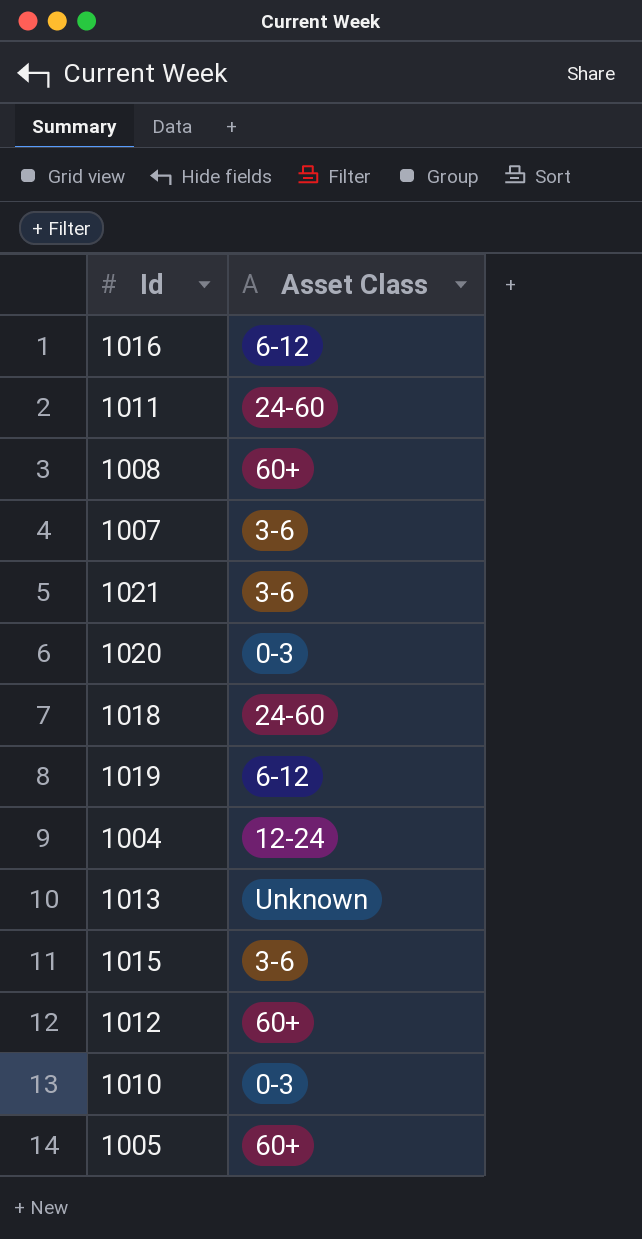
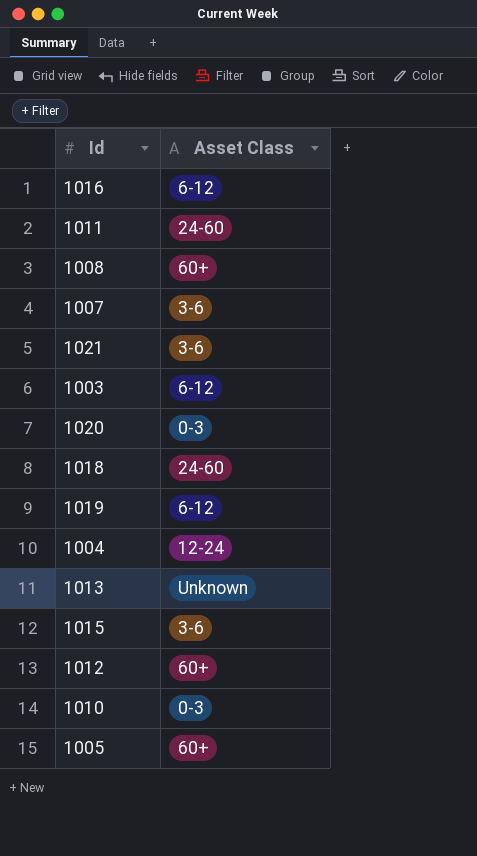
row 1003: none -> 6-12

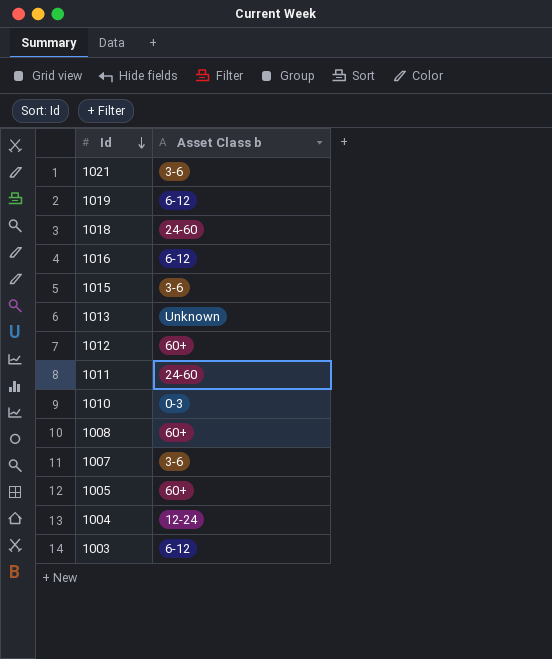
row order: none -> Id descending
column name: Asset Class -> Asset Class b
row 1020: 0-3 -> none

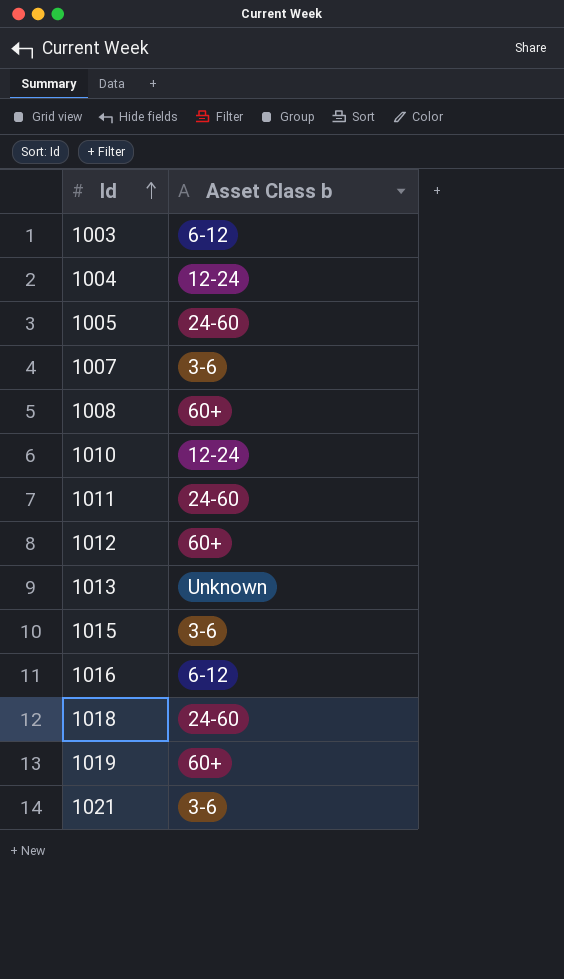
row order: Id descending -> Id ascending
1005 | Asset Class b: 60+ -> 24-60
1010 | Asset Class b: 0-3 -> 12-24
1019 | Asset Class b: 6-12 -> 60+

